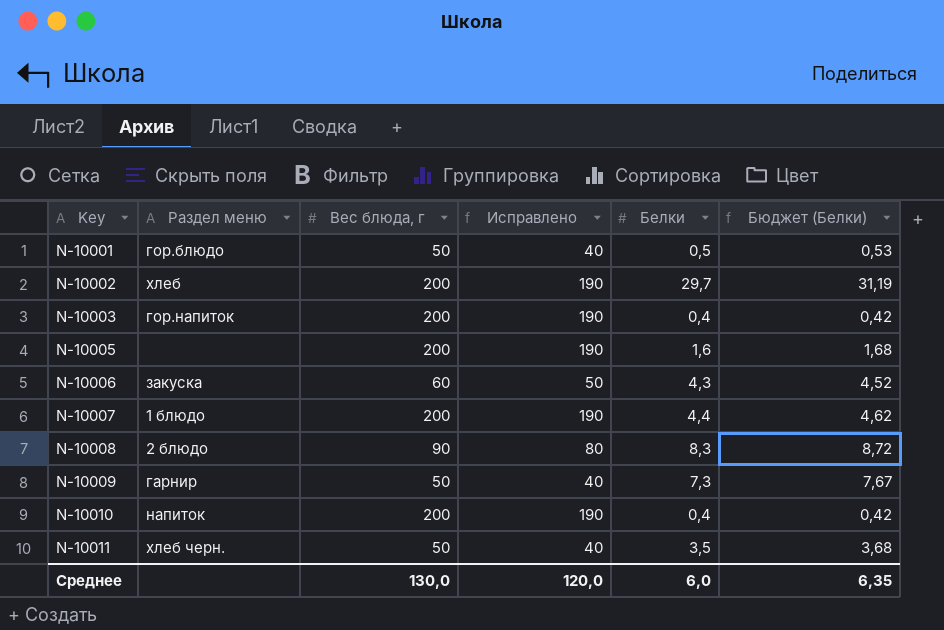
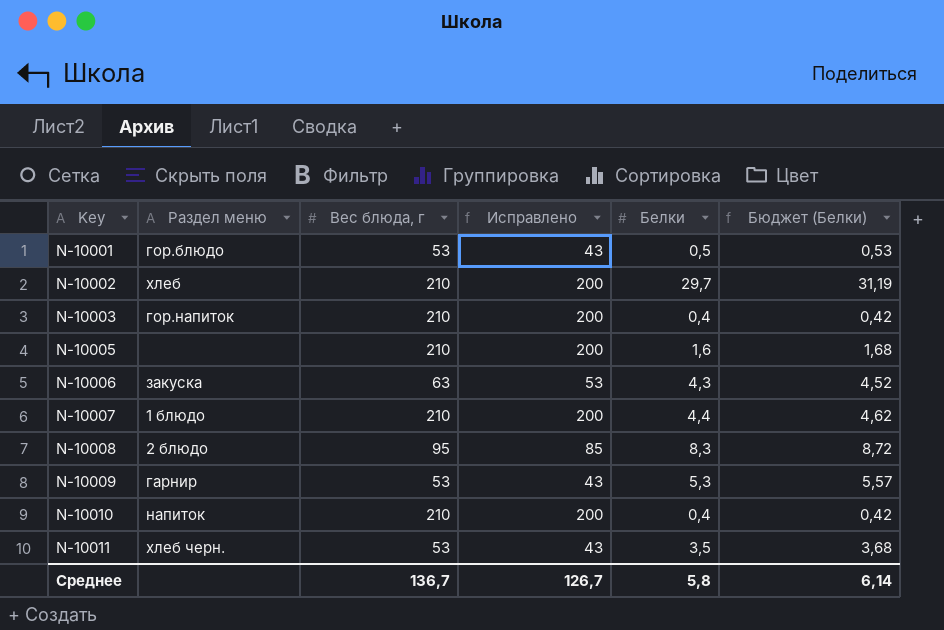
N-10001 | Вес блюда, г: 50 -> 53
N-10001 | Исправлено: 40 -> 43
N-10002 | Вес блюда, г: 200 -> 210
N-10002 | Исправлено: 190 -> 200
N-10003 | Вес блюда, г: 200 -> 210
N-10003 | Исправлено: 190 -> 200
N-10005 | Вес блюда, г: 200 -> 210
N-10005 | Исправлено: 190 -> 200
N-10006 | Вес блюда, г: 60 -> 63
N-10006 | Исправлено: 50 -> 53
N-10007 | Вес блюда, г: 200 -> 210
N-10007 | Исправлено: 190 -> 200
N-10008 | Вес блюда, г: 90 -> 95
N-10008 | Исправлено: 80 -> 85
N-10009 | Вес блюда, г: 50 -> 53
N-10009 | Исправлено: 40 -> 43
N-10009 | Белки: 7,3 -> 5,3
N-10009 | Бюджет (Белки): 7,67 -> 5,57
N-10010 | Вес блюда, г: 200 -> 210
N-10010 | Исправлено: 190 -> 200
N-10011 | Вес блюда, г: 50 -> 53
N-10011 | Исправлено: 40 -> 43
Среднее | Вес блюда, г: 130,0 -> 136,7
Среднее | Исправлено: 120,0 -> 126,7
Среднее | Белки: 6,0 -> 5,8
Среднее | Бюджет (Белки): 6,35 -> 6,14

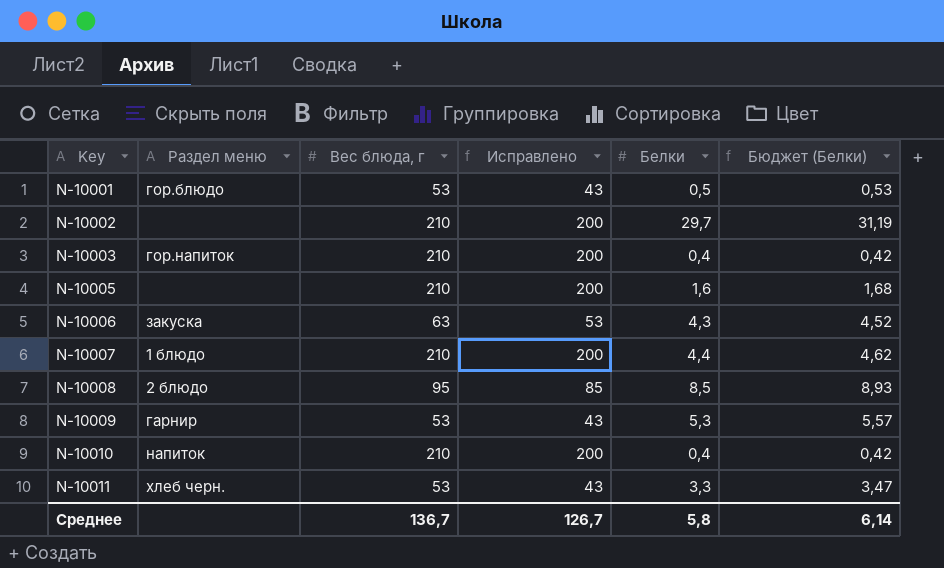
N-10002 | Раздел меню: хлеб -> none
N-10008 | Белки: 8,3 -> 8,5
N-10008 | Бюджет (Белки): 8,72 -> 8,93
N-10011 | Белки: 3,5 -> 3,3
N-10011 | Бюджет (Белки): 3,68 -> 3,47

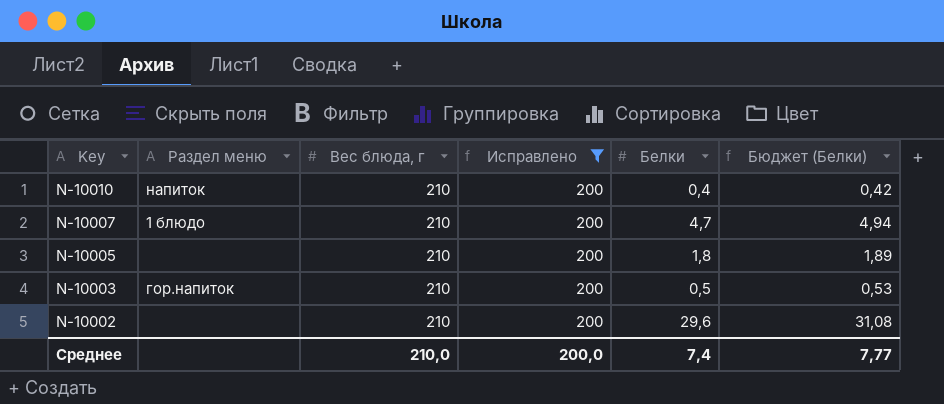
filter: none -> Исправлено = 200
row order: Key ascending -> Key descending
N-10007 | Белки: 4,4 -> 4,7
N-10007 | Бюджет (Белки): 4,62 -> 4,94
N-10005 | Белки: 1,6 -> 1,8
N-10005 | Бюджет (Белки): 1,68 -> 1,89
N-10003 | Белки: 0,4 -> 0,5
N-10003 | Бюджет (Белки): 0,42 -> 0,53
N-10002 | Белки: 29,7 -> 29,6
N-10002 | Бюджет (Белки): 31,19 -> 31,08
Среднее | Вес блюда, г: 136,7 -> 210,0
Среднее | Исправлено: 126,7 -> 200,0
Среднее | Белки: 5,8 -> 7,4
Среднее | Бюджет (Белки): 6,14 -> 7,77

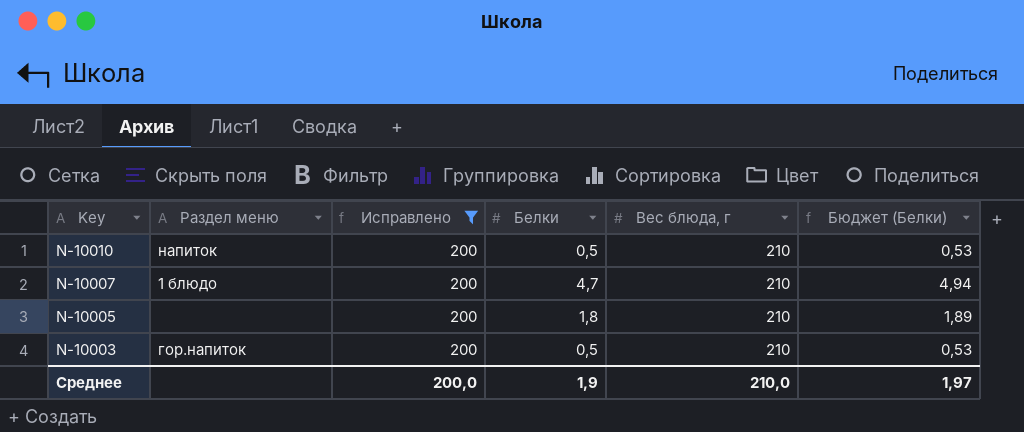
column Вес блюда, г | position: 3 -> 5
row N-10002: none | 210 | 200 | 29,6 | 31,08 -> none
N-10010 | Белки: 0,4 -> 0,5
N-10010 | Бюджет (Белки): 0,42 -> 0,53
Среднее | Белки: 7,4 -> 1,9
Среднее | Бюджет (Белки): 7,77 -> 1,97

